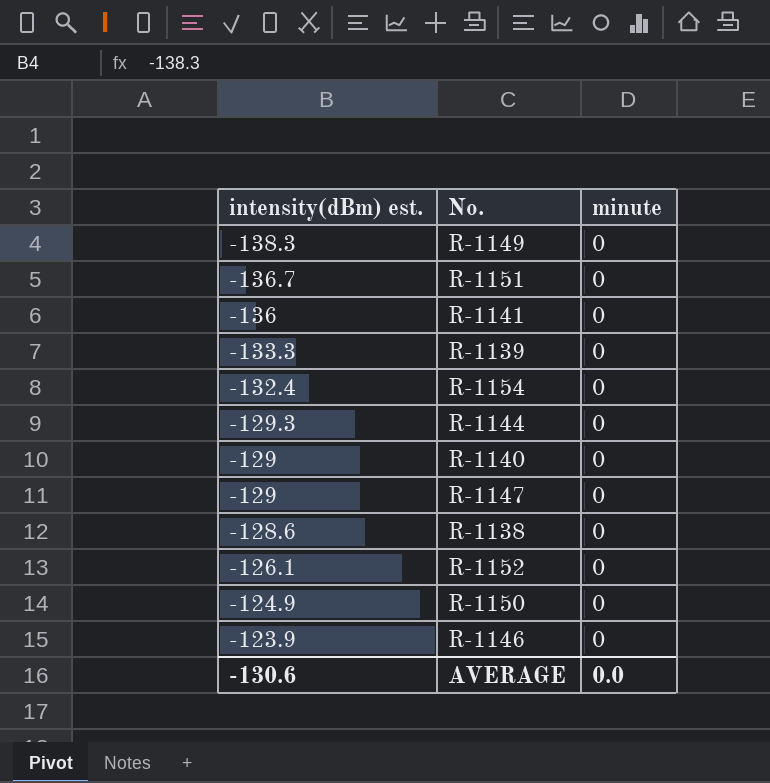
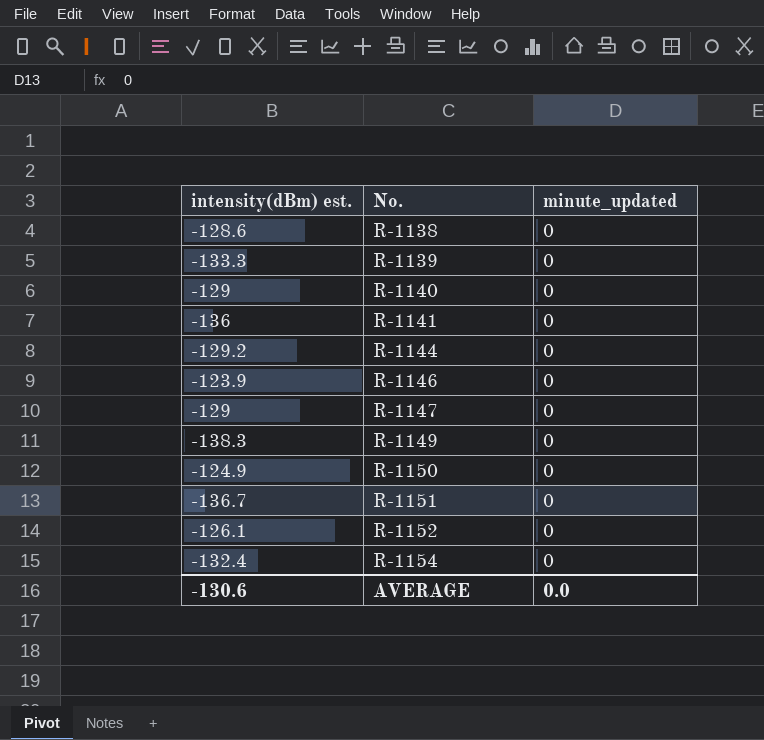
row order: intensity(dBm) est. ascending -> No. ascending
column name: minute -> minute_updated
R-1144 | intensity(dBm) est.: -129.3 -> -129.2

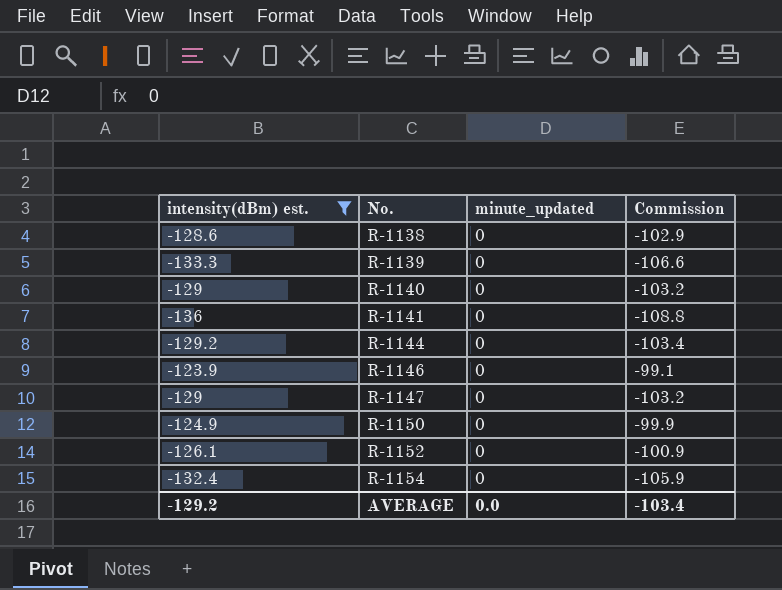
filter: none -> intensity(dBm) est. >= -136
column Commission | formula: none -> [intensity(dBm) est.] * 0.8
AVERAGE | intensity(dBm) est.: -130.6 -> -129.2

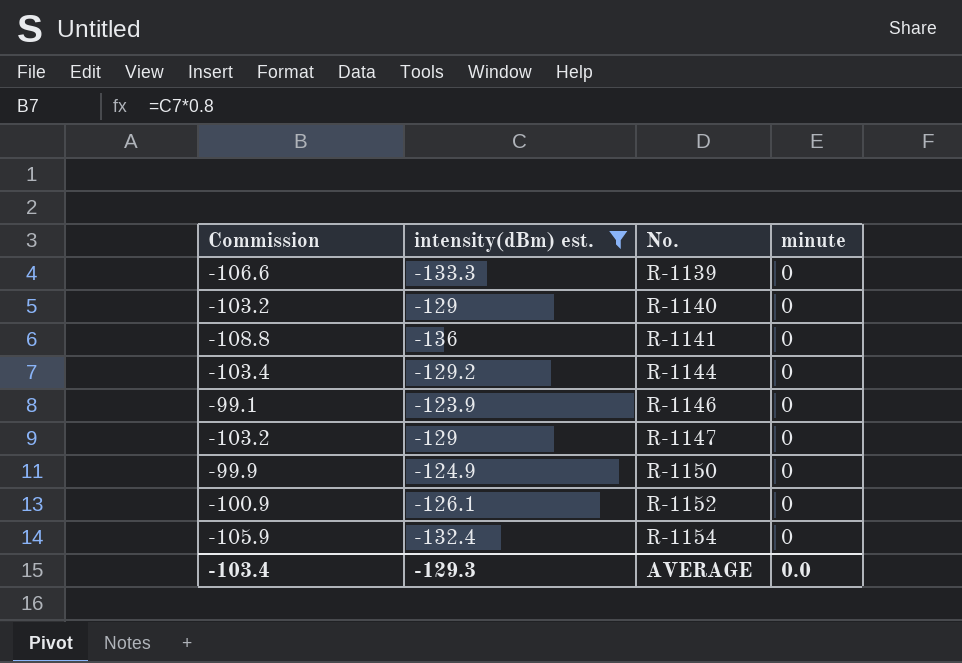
column Commission | position: 4 -> 1
column name: minute_updated -> minute
row R-1138: -128.6 | 0 | -102.9 -> none
AVERAGE | intensity(dBm) est.: -129.2 -> -129.3

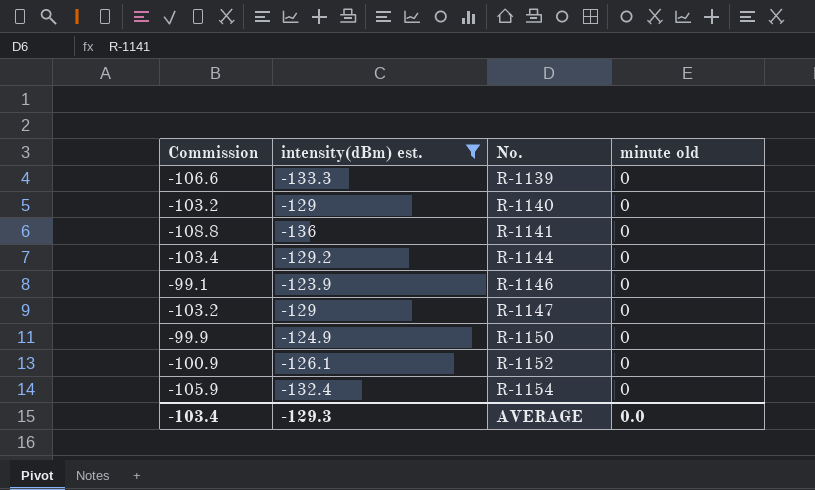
column name: minute -> minute old

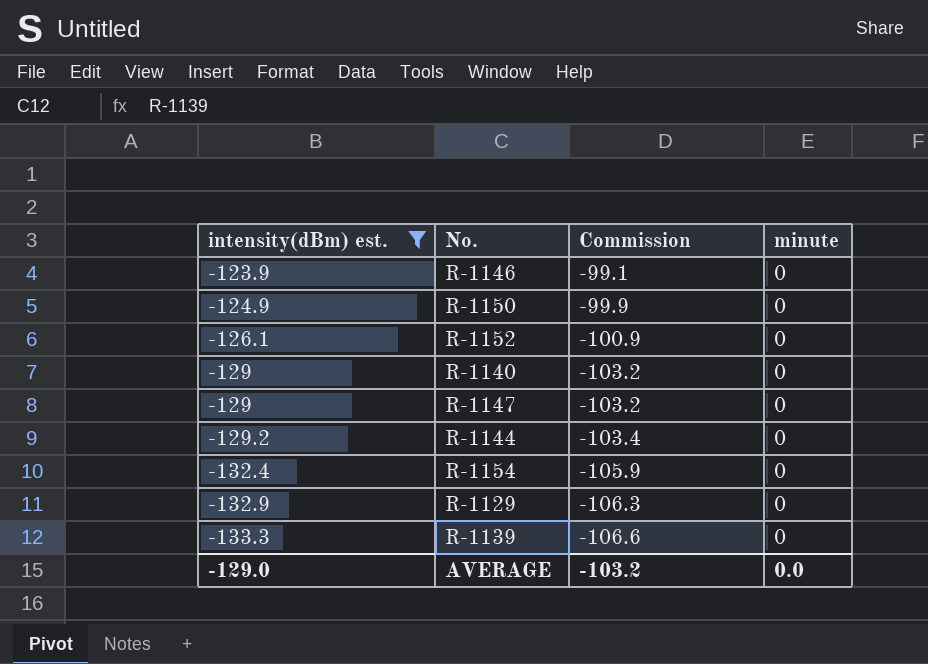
row order: No. ascending -> intensity(dBm) est. descending
column Commission | position: 1 -> 3
column name: minute old -> minute
row R-1141: -108.8 | -136 | 0 -> none
row R-1129: none -> -132.9 | -106.3 | 0
AVERAGE | intensity(dBm) est.: -129.3 -> -129.0
AVERAGE | Commission: -103.4 -> -103.2

